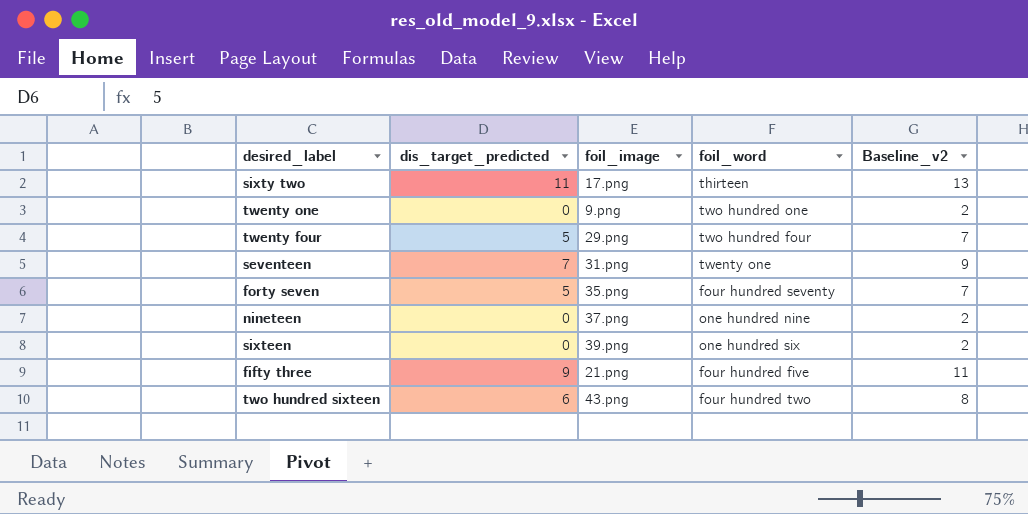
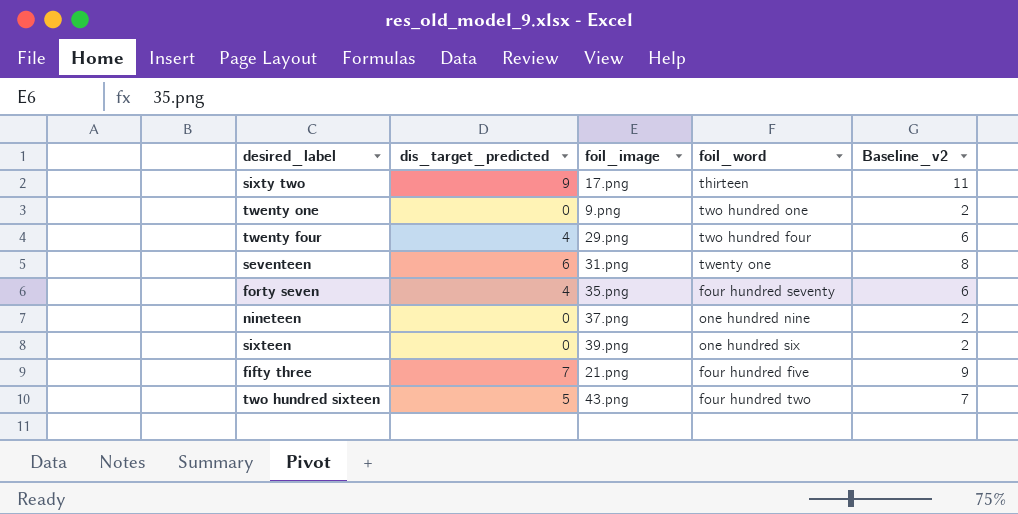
sixty two | dis_target_predicted: 11 -> 9
sixty two | Baseline_v2: 13 -> 11
twenty four | dis_target_predicted: 5 -> 4
twenty four | Baseline_v2: 7 -> 6
seventeen | dis_target_predicted: 7 -> 6
seventeen | Baseline_v2: 9 -> 8
forty seven | dis_target_predicted: 5 -> 4
forty seven | Baseline_v2: 7 -> 6
fifty three | dis_target_predicted: 9 -> 7
fifty three | Baseline_v2: 11 -> 9
two hundred sixteen | dis_target_predicted: 6 -> 5
two hundred sixteen | Baseline_v2: 8 -> 7

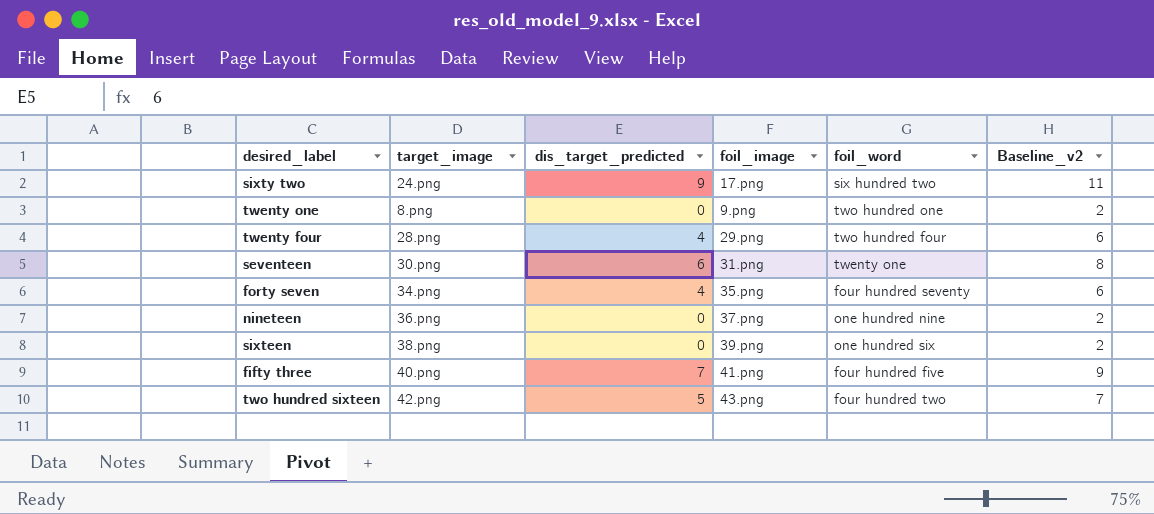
column target_image | position: none -> 2
sixty two | foil_word: thirteen -> six hundred two
fifty three | foil_image: 21.png -> 41.png

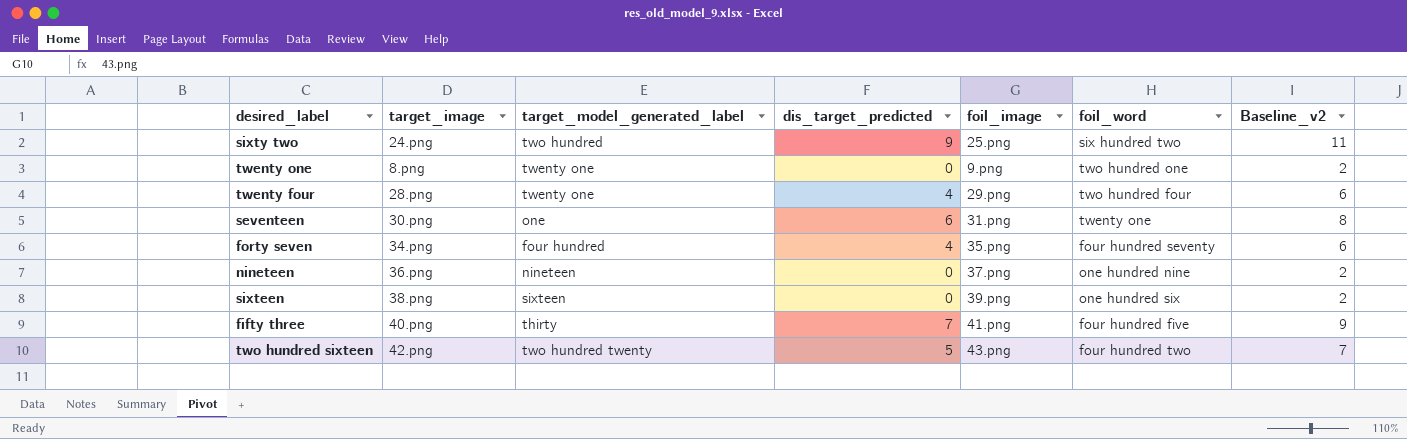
column target_model_generated_label | position: none -> 3
sixty two | foil_image: 17.png -> 25.png

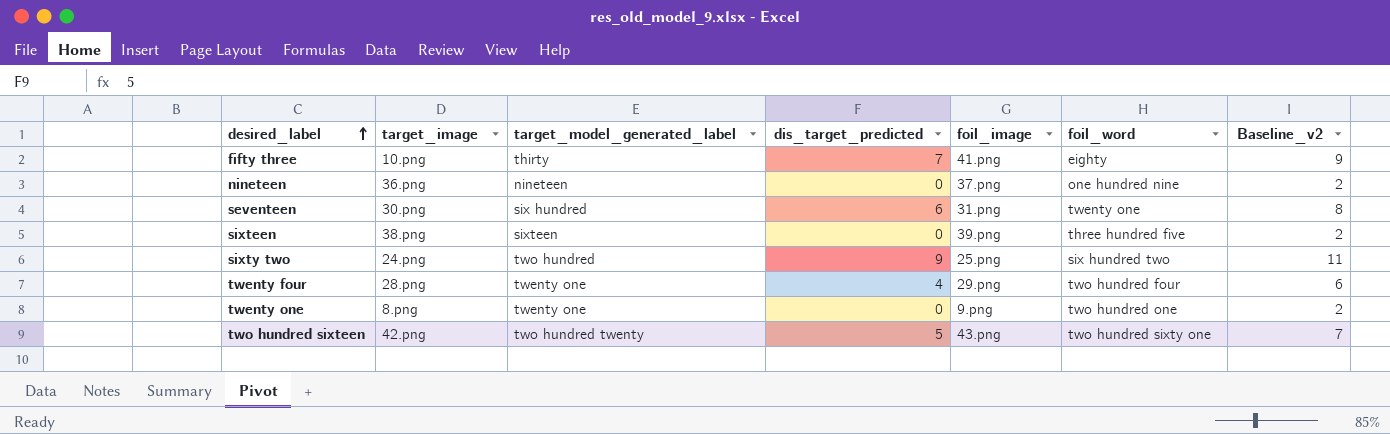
row order: none -> desired_label ascending
row forty seven: 34.png | four hundred | 4 | 35.png | four hundred seventy | 6 -> none
fifty three | target_image: 40.png -> 10.png
fifty three | foil_word: four hundred five -> eighty
seventeen | target_model_generated_label: one -> six hundred
sixteen | foil_word: one hundred six -> three hundred five
two hundred sixteen | foil_word: four hundred two -> two hundred sixty one

